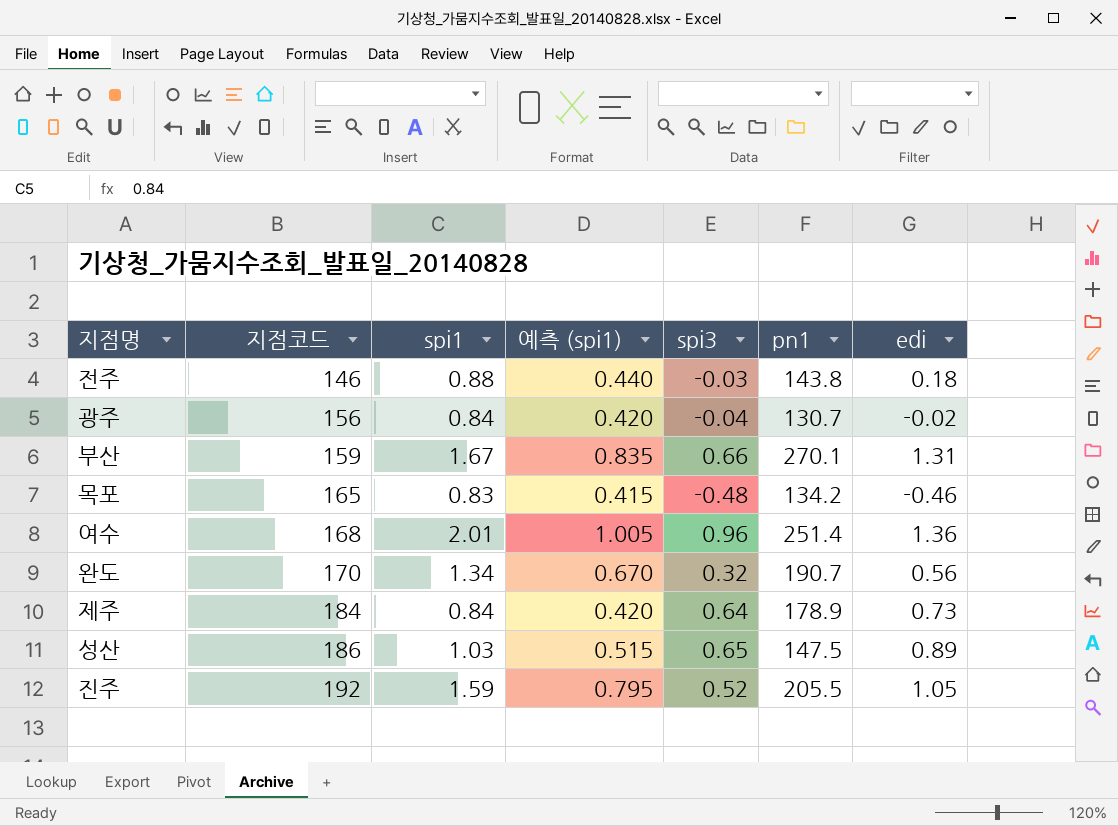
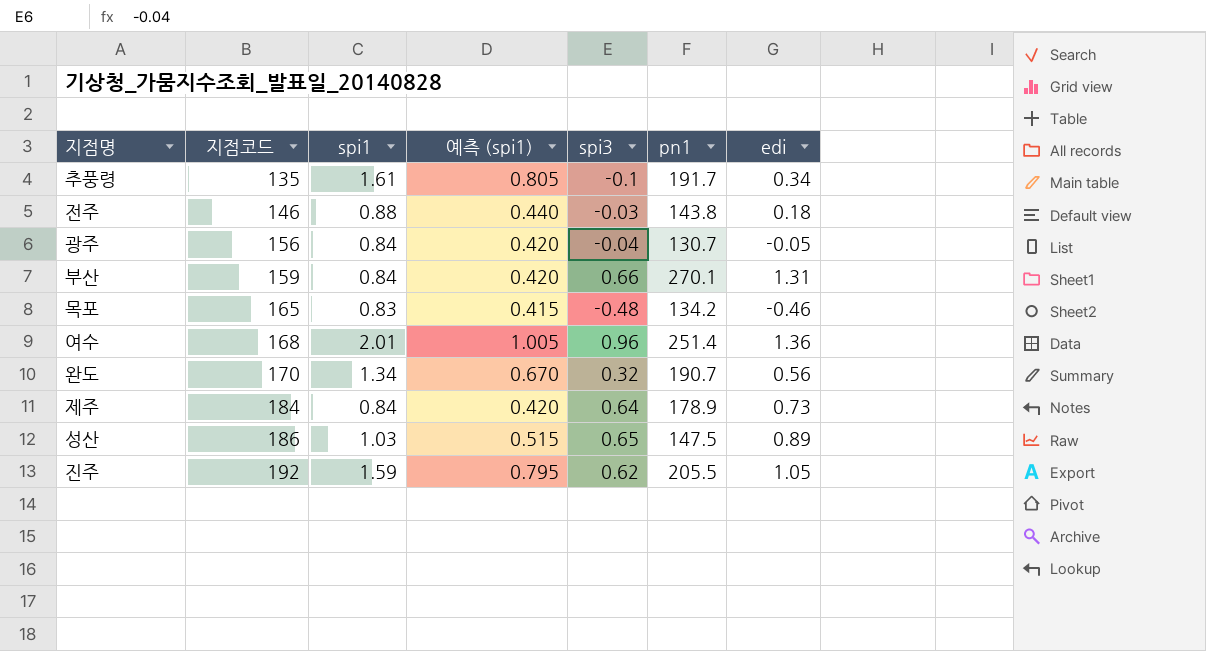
row 추풍령: none -> 135 | 1.61 | 0.805 | -0.1 | 191.7 | 0.34
광주 | edi: -0.02 -> -0.05
부산 | spi1: 1.67 -> 0.84
부산 | 예측 (spi1): 0.835 -> 0.420
진주 | spi3: 0.52 -> 0.62

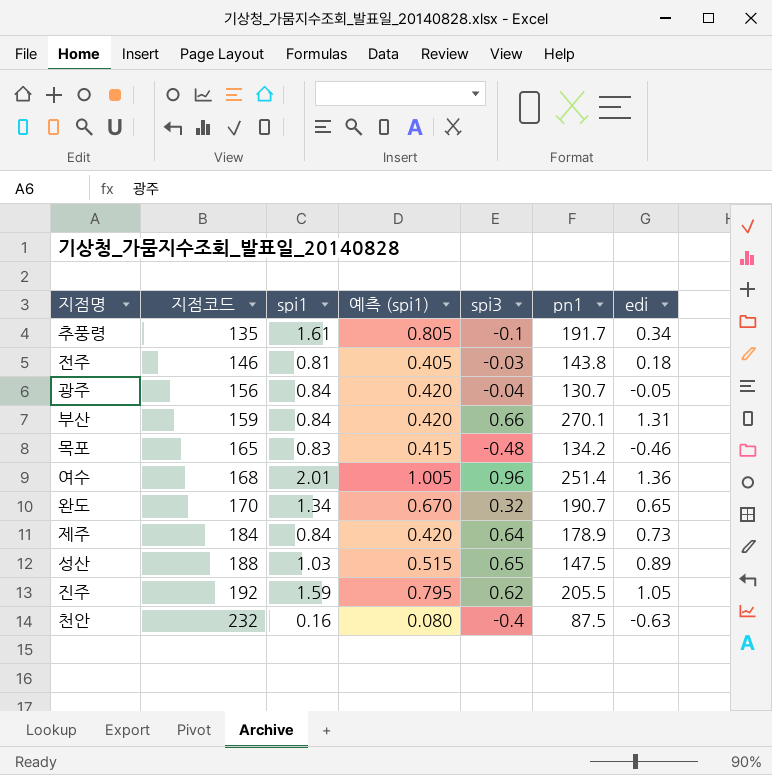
전주 | spi1: 0.88 -> 0.81
전주 | 예측 (spi1): 0.440 -> 0.405
완도 | edi: 0.56 -> 0.65
성산 | 지점코드: 186 -> 188
row 천안: none -> 232 | 0.16 | 0.080 | -0.4 | 87.5 | -0.63

